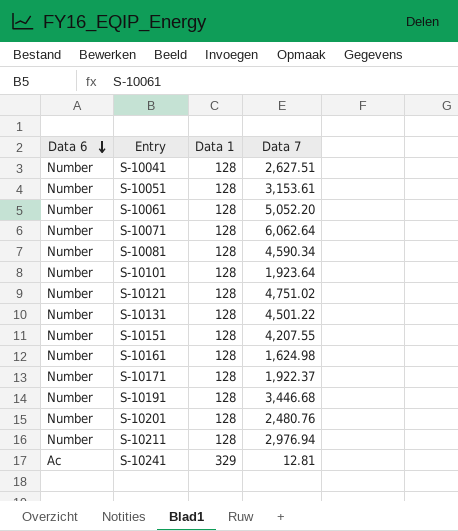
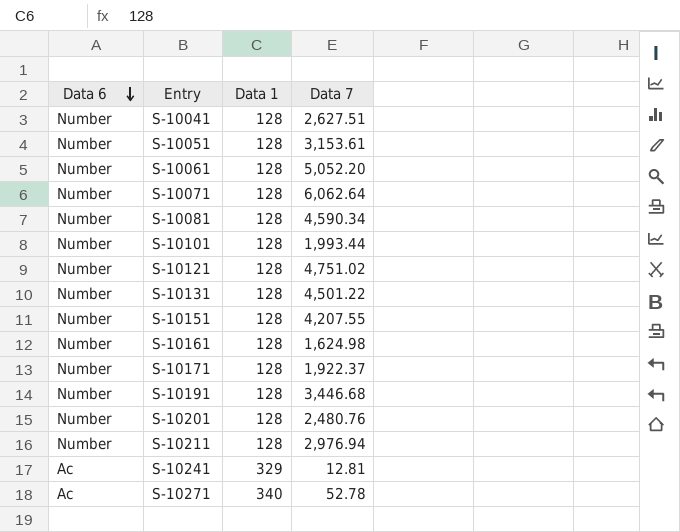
S-10101 | Data 7: 1,923.64 -> 1,993.44
row S-10271: none -> Ac | 340 | 52.78

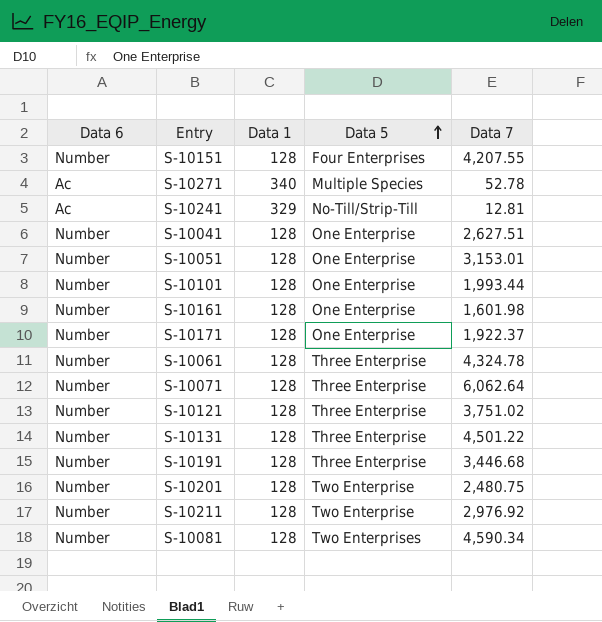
row order: Data 6 descending -> Data 5 ascending
column Data 5 | position: none -> 4
S-10051 | Data 7: 3,153.61 -> 3,153.01
S-10161 | Data 7: 1,624.98 -> 1,601.98
S-10061 | Data 7: 5,052.20 -> 4,324.78
S-10121 | Data 7: 4,751.02 -> 3,751.02
S-10201 | Data 7: 2,480.76 -> 2,480.75
S-10211 | Data 7: 2,976.94 -> 2,976.92

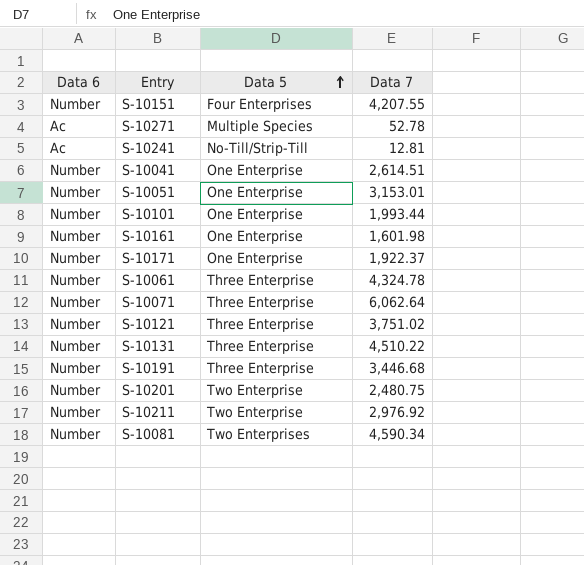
column Data 1 | position: 3 -> none
S-10041 | Data 7: 2,627.51 -> 2,614.51
S-10131 | Data 7: 4,501.22 -> 4,510.22

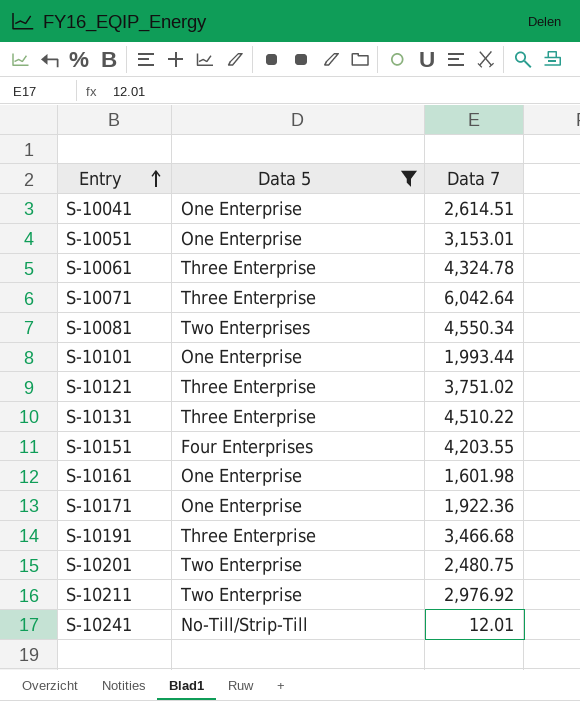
filter: none -> Data 5 != Multiple Species
row order: Data 5 ascending -> Entry ascending
column Data 6 | position: 1 -> none
S-10071 | Data 7: 6,062.64 -> 6,042.64
S-10081 | Data 7: 4,590.34 -> 4,550.34
S-10151 | Data 7: 4,207.55 -> 4,203.55
S-10171 | Data 7: 1,922.37 -> 1,922.36
S-10191 | Data 7: 3,446.68 -> 3,466.68
S-10241 | Data 7: 12.81 -> 12.01

